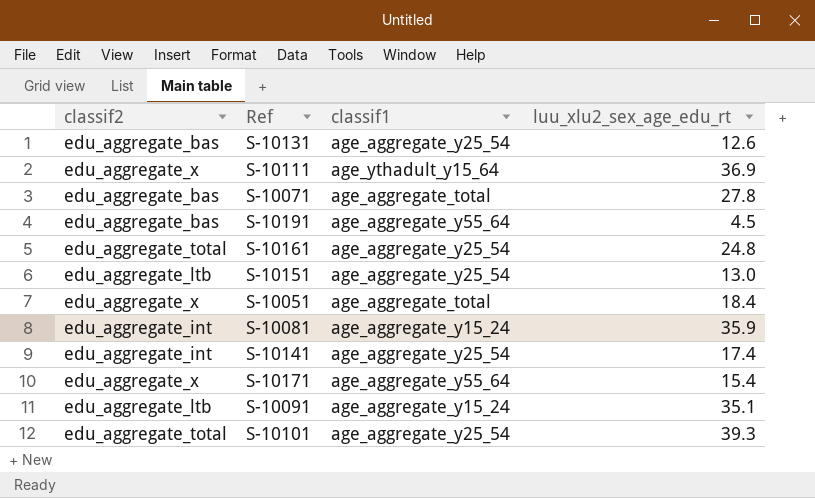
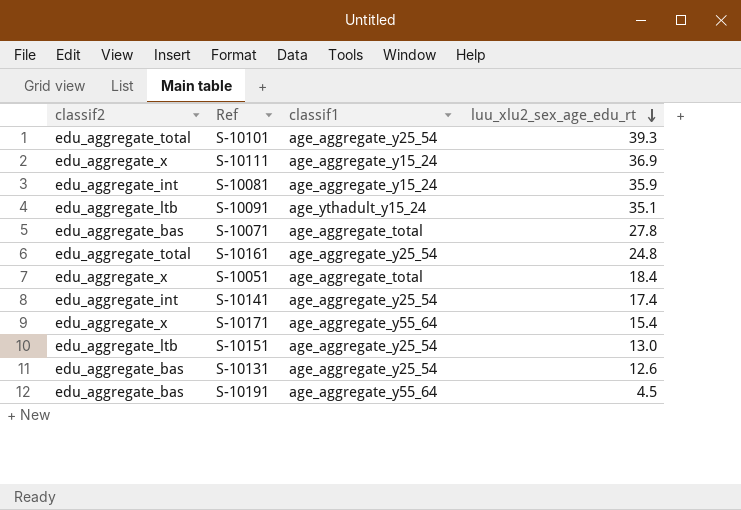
row order: none -> luu_xlu2_sex_age_edu_rt descending
S-10111 | classif1: age_ythadult_y15_64 -> age_aggregate_y15_24
S-10091 | classif1: age_aggregate_y15_24 -> age_ythadult_y15_24

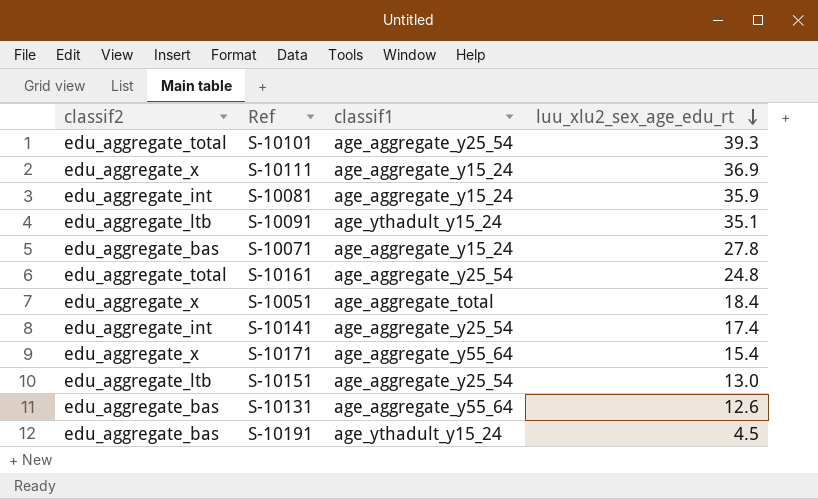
S-10071 | classif1: age_aggregate_total -> age_aggregate_y15_24
S-10131 | classif1: age_aggregate_y25_54 -> age_aggregate_y55_64
S-10191 | classif1: age_aggregate_y55_64 -> age_ythadult_y15_24

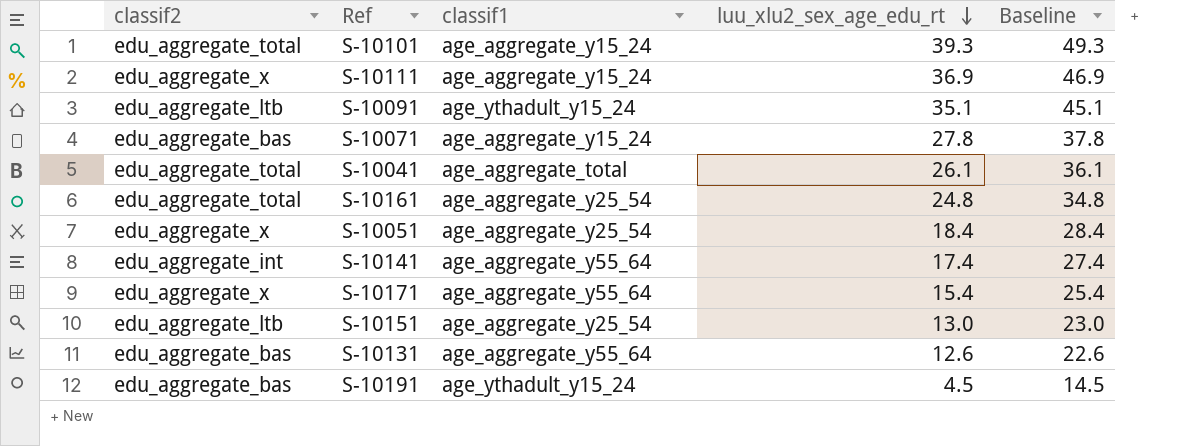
column Baseline | formula: none -> [luu_xlu2_sex_age_edu_rt] + 10
row S-10081: edu_aggregate_int | age_aggregate_y15_24 | 35.9 -> none
S-10101 | classif1: age_aggregate_y25_54 -> age_aggregate_y15_24
row S-10041: none -> edu_aggregate_total | age_aggregate_total | 26.1 | 36.1
S-10051 | classif1: age_aggregate_total -> age_aggregate_y25_54
S-10141 | classif1: age_aggregate_y25_54 -> age_aggregate_y55_64

